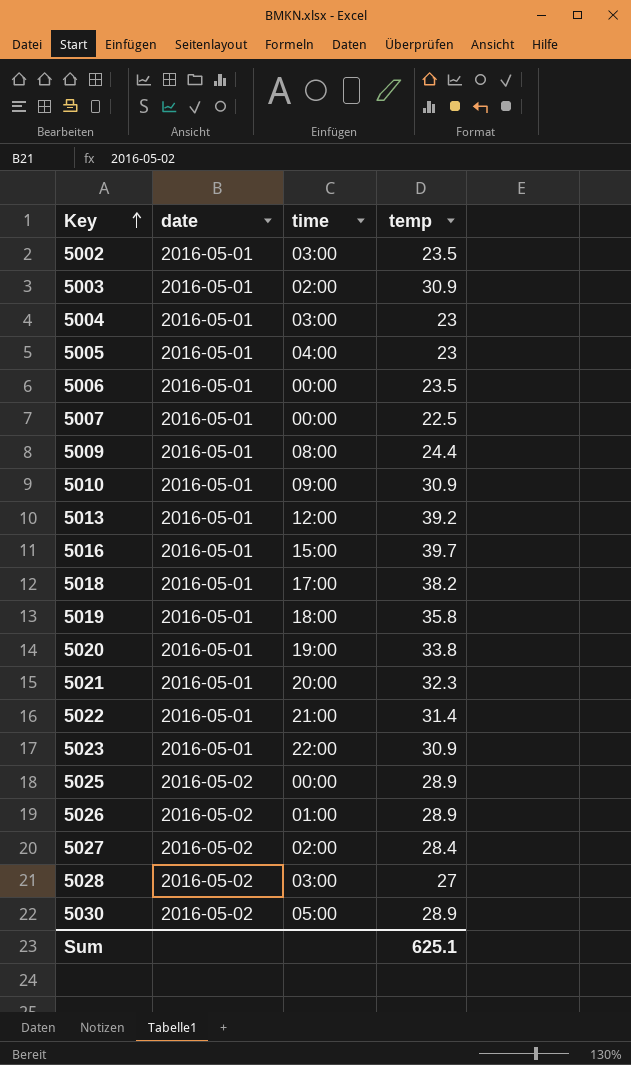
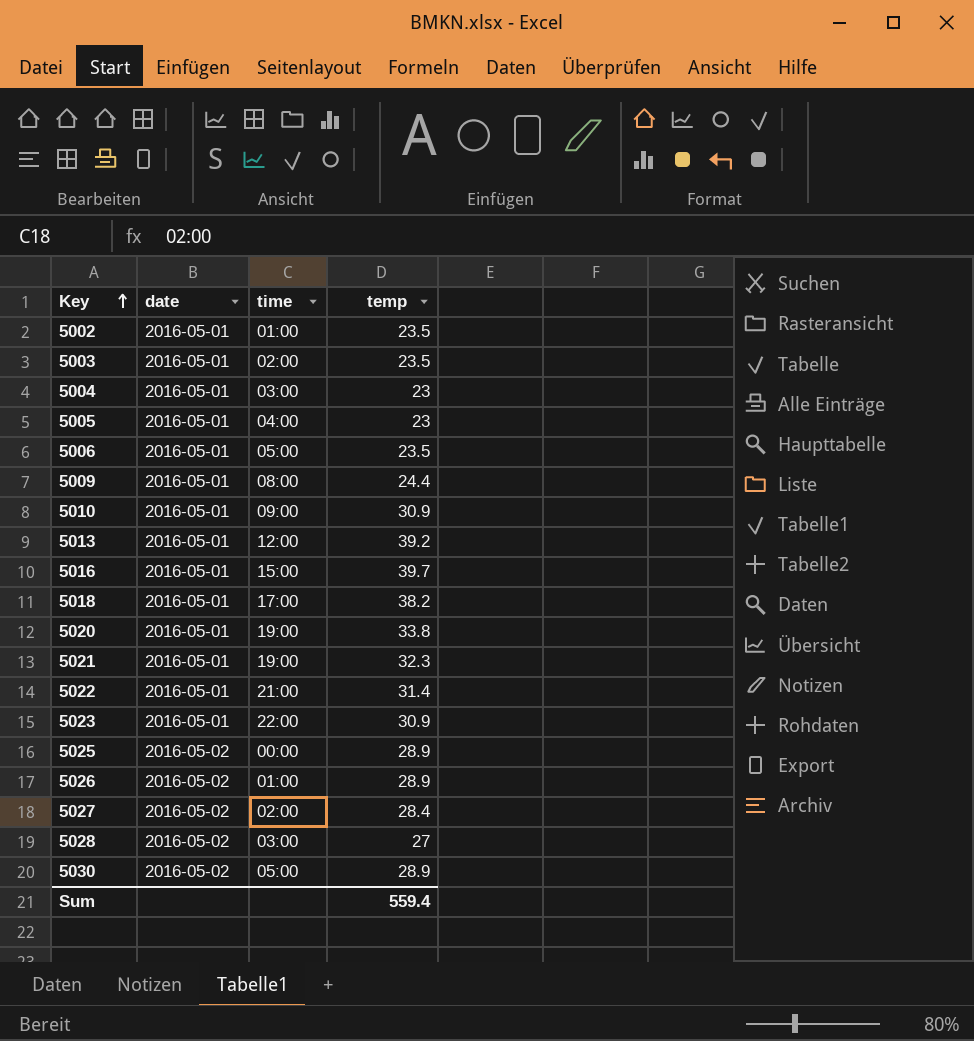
row 5007: 2016-05-01 | 00:00 | 22.5 -> none
row 5019: 2016-05-01 | 18:00 | 35.8 -> none
5002 | time: 03:00 -> 01:00
5003 | temp: 30.9 -> 23.5
5006 | time: 00:00 -> 05:00
5021 | time: 20:00 -> 19:00
Sum | temp: 625.1 -> 559.4

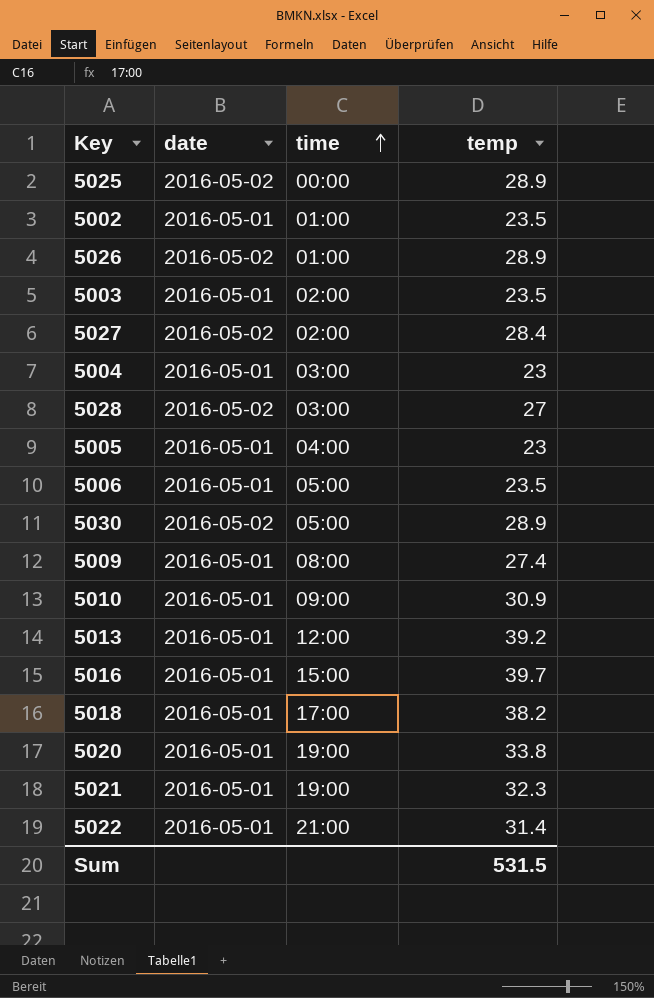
row order: Key ascending -> time ascending
row 5023: 2016-05-01 | 22:00 | 30.9 -> none
5009 | temp: 24.4 -> 27.4
Sum | temp: 559.4 -> 531.5

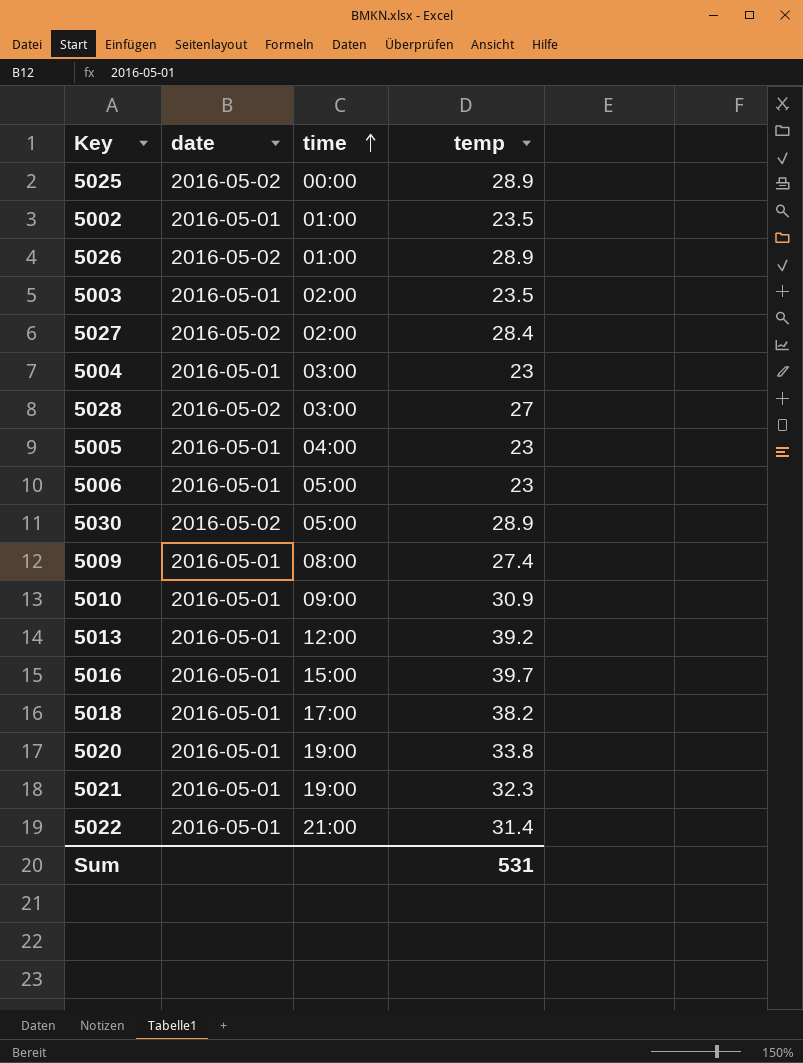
5006 | temp: 23.5 -> 23
Sum | temp: 531.5 -> 531

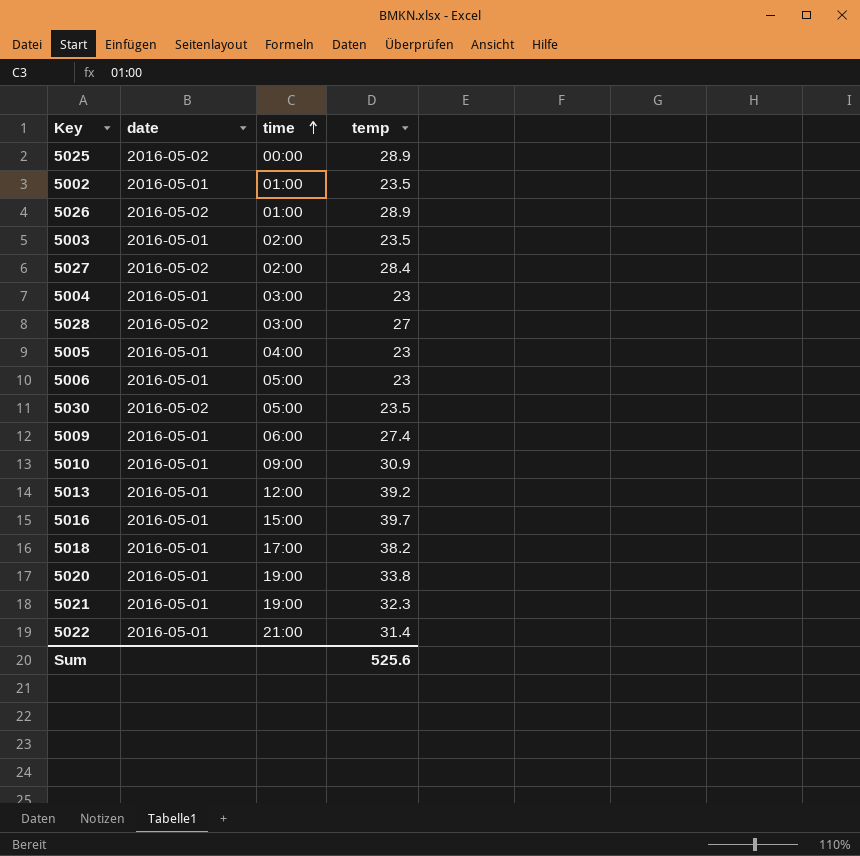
5030 | temp: 28.9 -> 23.5
5009 | time: 08:00 -> 06:00
Sum | temp: 531 -> 525.6

